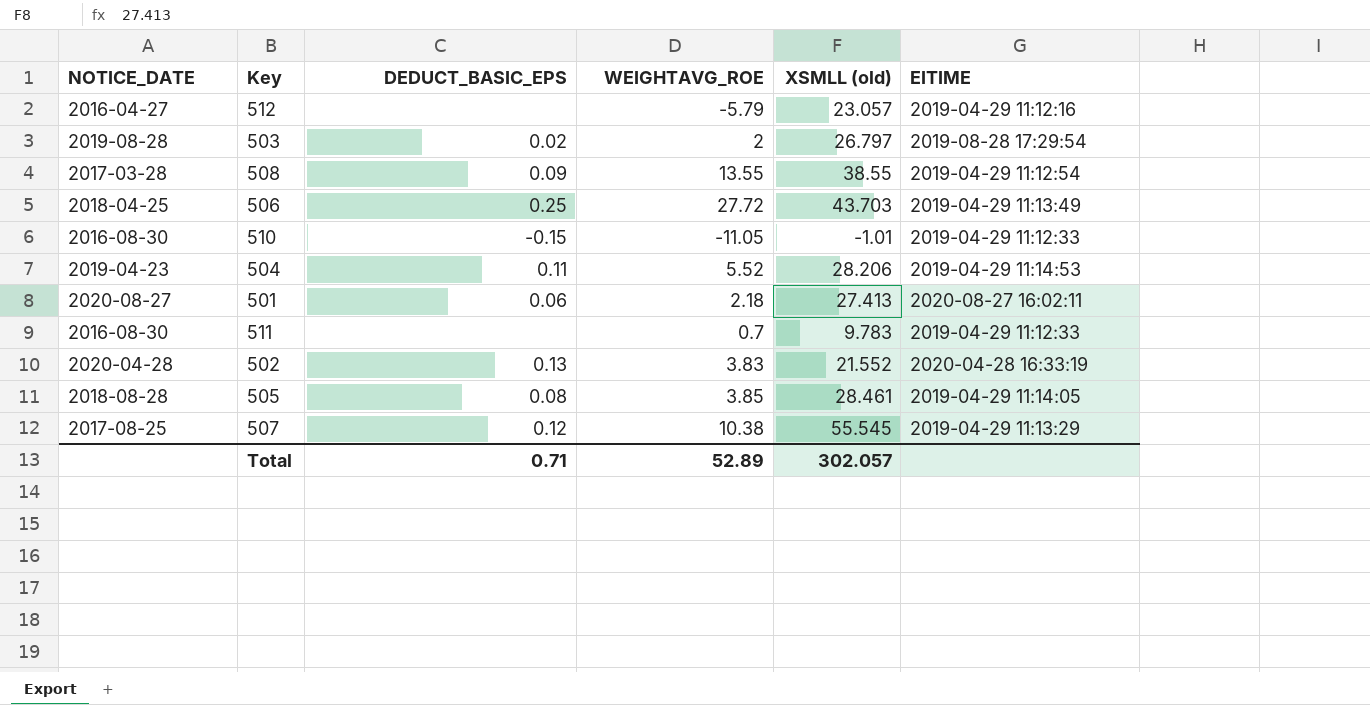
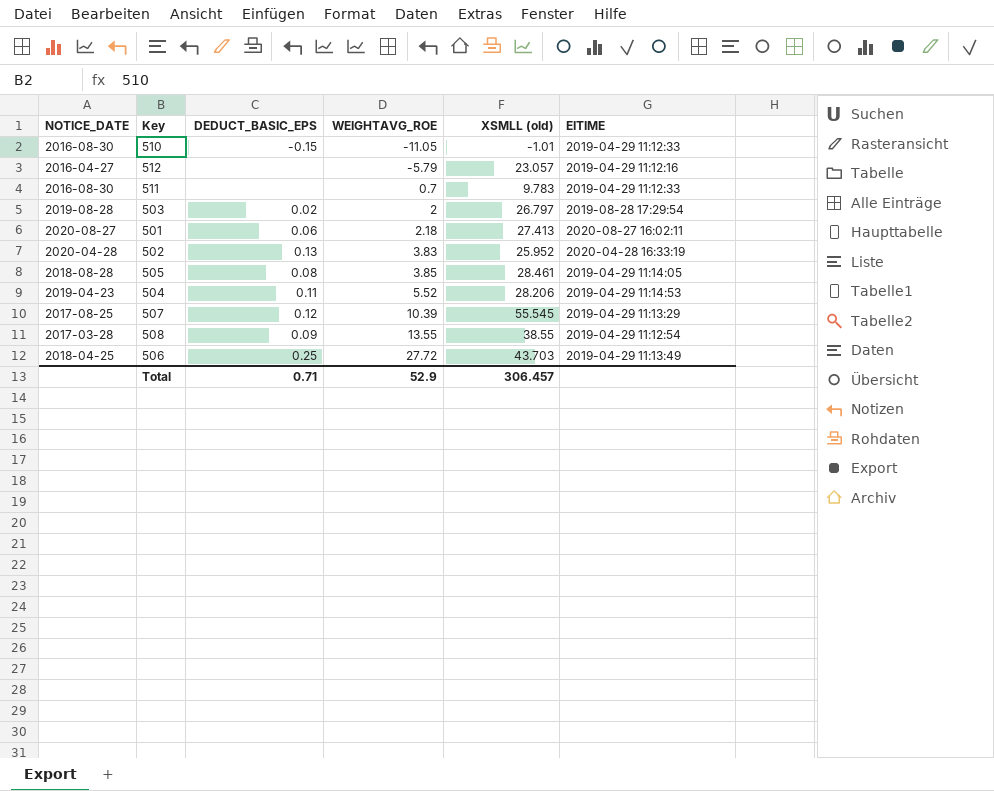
row order: none -> WEIGHTAVG_ROE ascending
502 | XSMLL (old): 21.552 -> 25.952
507 | WEIGHTAVG_ROE: 10.38 -> 10.39
Total | WEIGHTAVG_ROE: 52.89 -> 52.9
Total | XSMLL (old): 302.057 -> 306.457

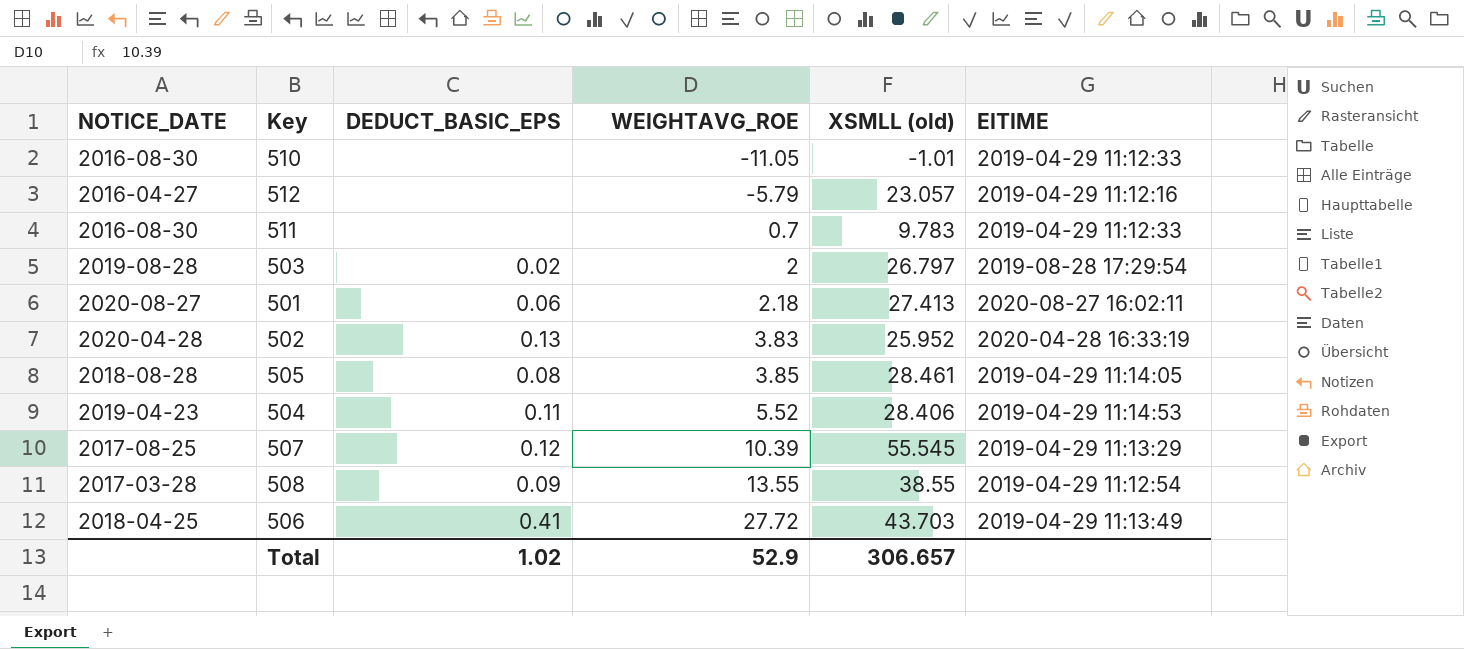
510 | DEDUCT_BASIC_EPS: -0.15 -> none
504 | XSMLL (old): 28.206 -> 28.406
506 | DEDUCT_BASIC_EPS: 0.25 -> 0.41
Total | DEDUCT_BASIC_EPS: 0.71 -> 1.02
Total | XSMLL (old): 306.457 -> 306.657

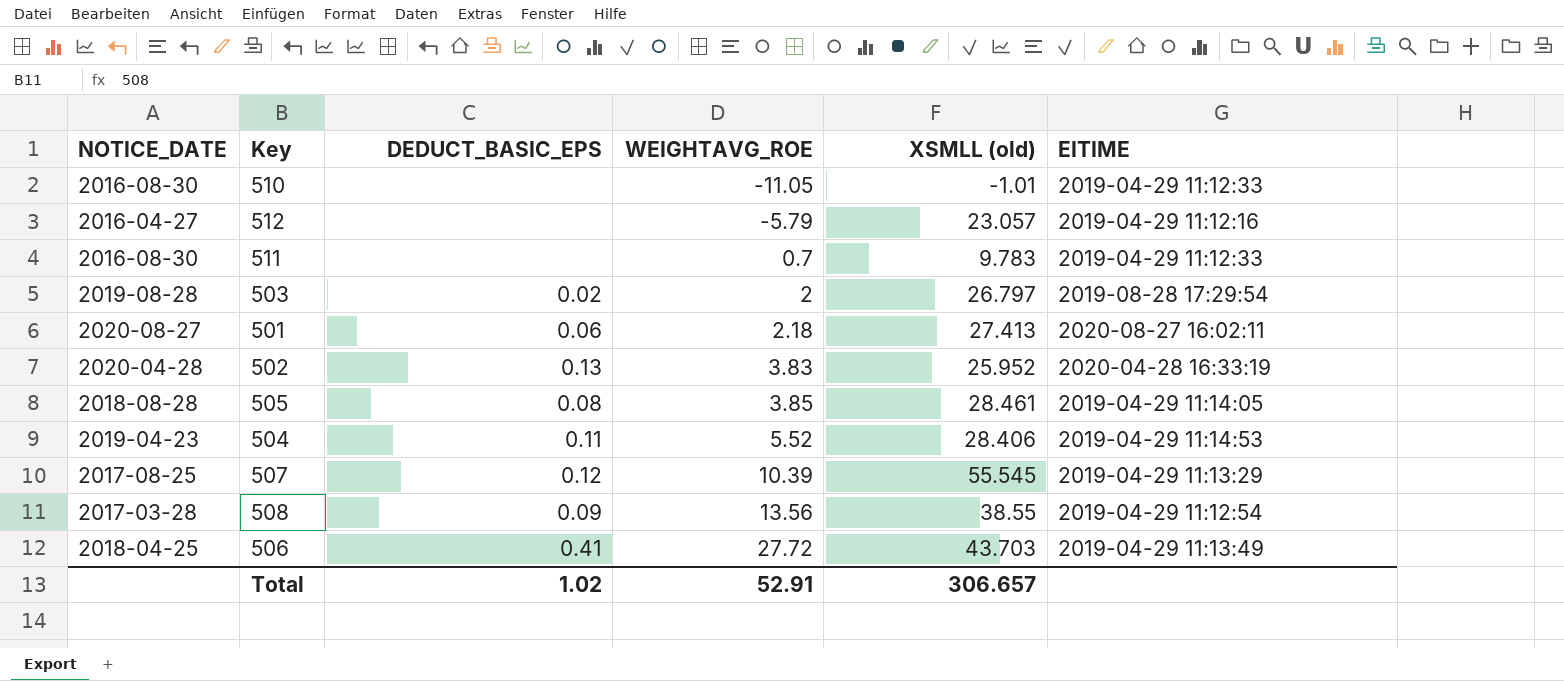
508 | WEIGHTAVG_ROE: 13.55 -> 13.56
Total | WEIGHTAVG_ROE: 52.9 -> 52.91

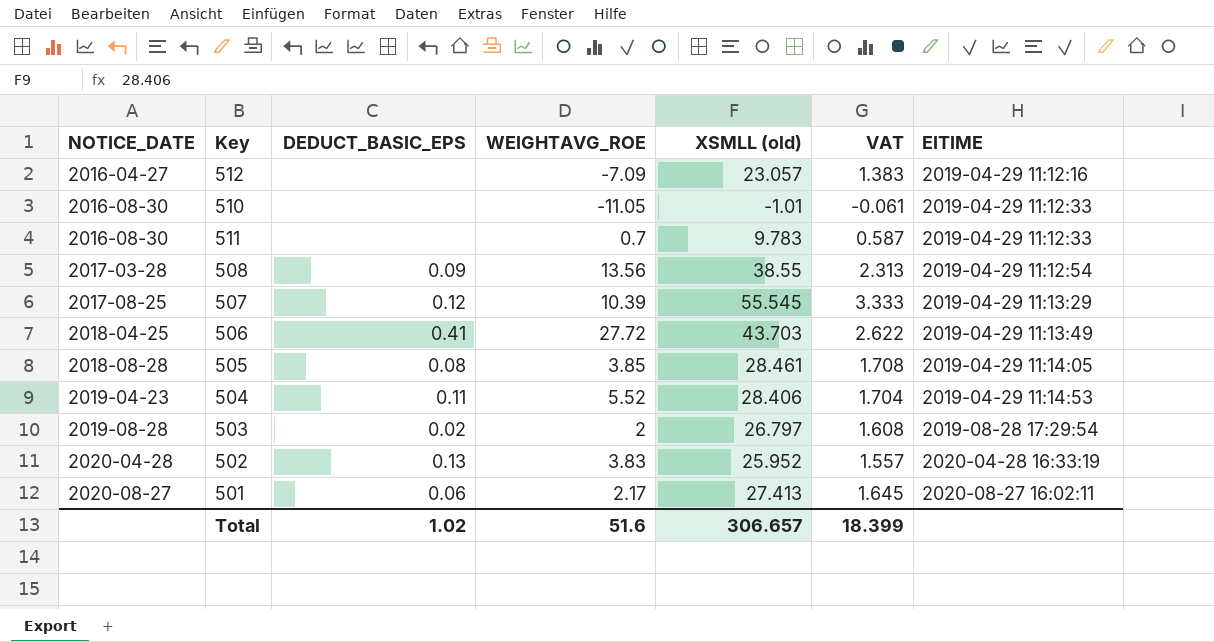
row order: WEIGHTAVG_ROE ascending -> NOTICE_DATE ascending
column VAT | formula: none -> [XSMLL (old)] * 0.06
512 | WEIGHTAVG_ROE: -5.79 -> -7.09
501 | WEIGHTAVG_ROE: 2.18 -> 2.17
Total | WEIGHTAVG_ROE: 52.91 -> 51.6

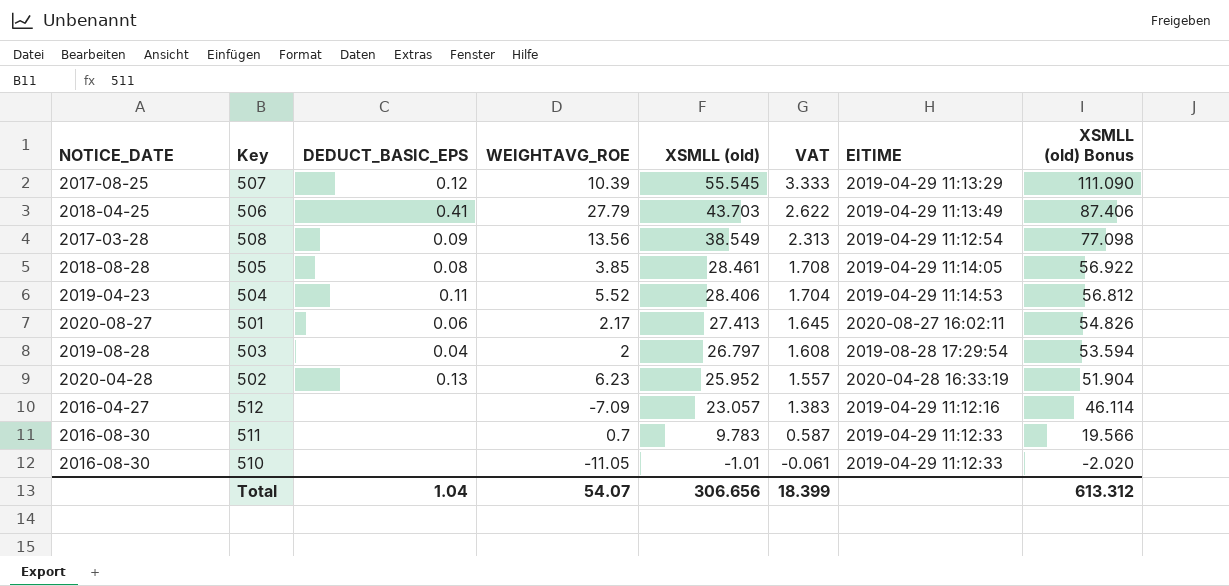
row order: NOTICE_DATE ascending -> XSMLL (old) descending
column XSMLL (old) Bonus | formula: none -> [XSMLL (old)] * 2
506 | WEIGHTAVG_ROE: 27.72 -> 27.79
508 | XSMLL (old): 38.55 -> 38.549
503 | DEDUCT_BASIC_EPS: 0.02 -> 0.04
502 | WEIGHTAVG_ROE: 3.83 -> 6.23
Total | DEDUCT_BASIC_EPS: 1.02 -> 1.04
Total | WEIGHTAVG_ROE: 51.6 -> 54.07
Total | XSMLL (old): 306.657 -> 306.656

